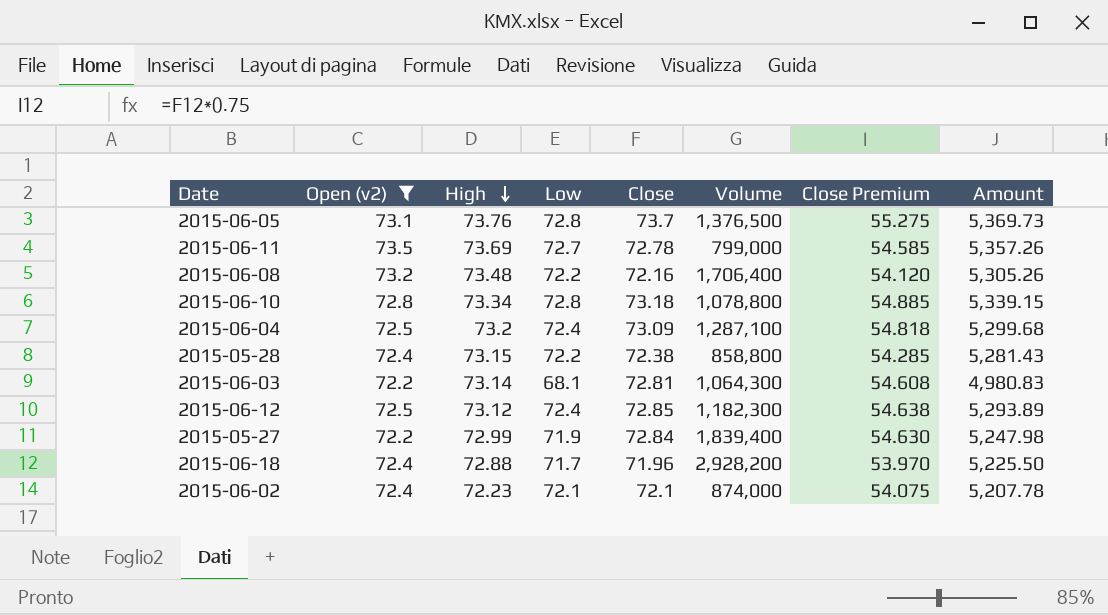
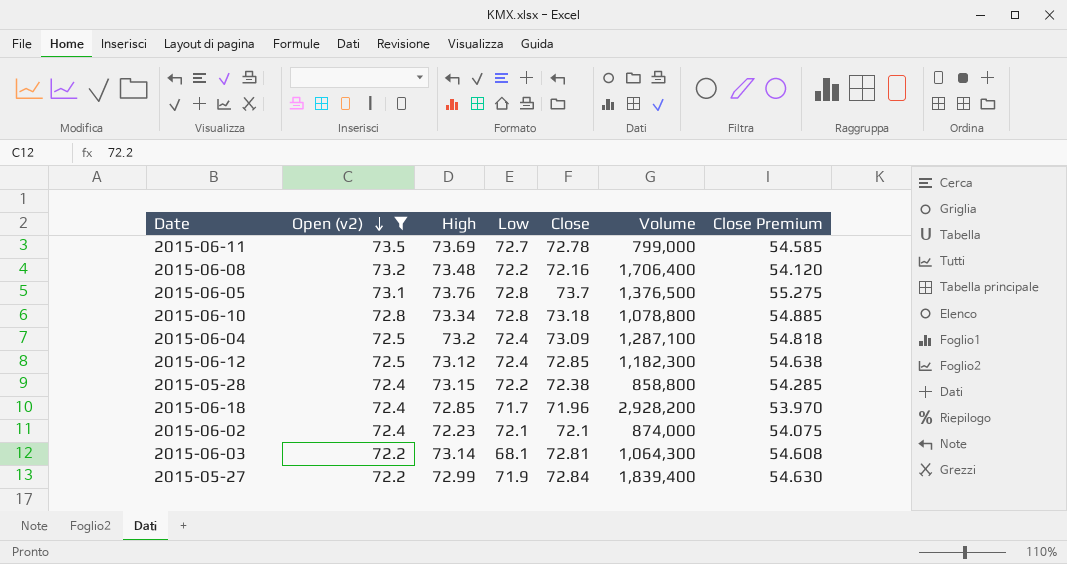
row order: High descending -> Open (v2) descending
column Amount | formula: [High] * [Low] -> none
2015-06-18 | High: 72.88 -> 72.85

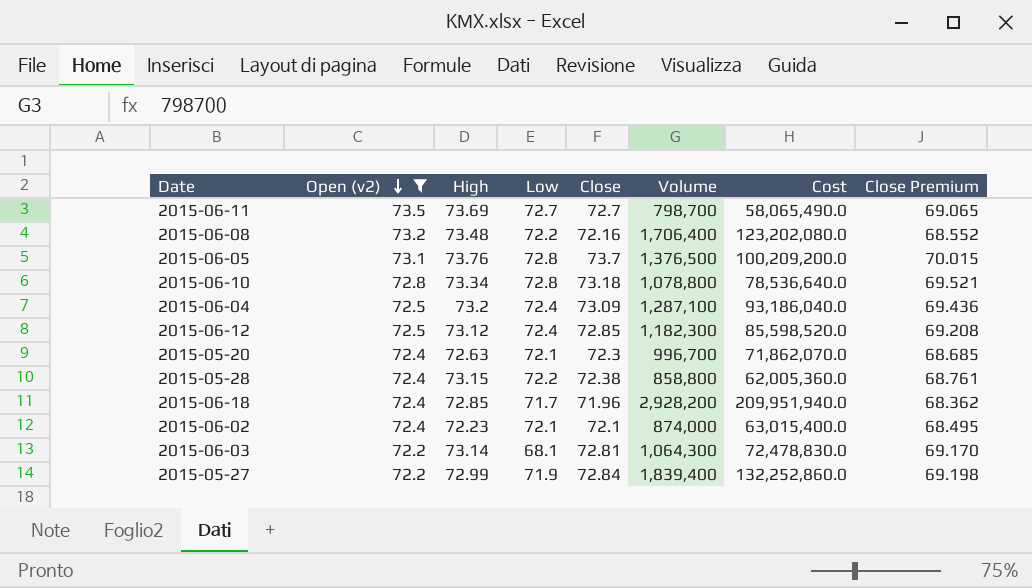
column Cost | formula: none -> [Low] * [Volume]
column Close Premium | formula: [Close] * 0.75 -> [Close] * 0.95
2015-06-11 | Close: 72.78 -> 72.7
2015-06-11 | Volume: 799,000 -> 798,700
row 2015-05-20: none -> 72.4 | 72.63 | 72.1 | 72.3 | 996,700 | 71,862,070.0 | 68.685

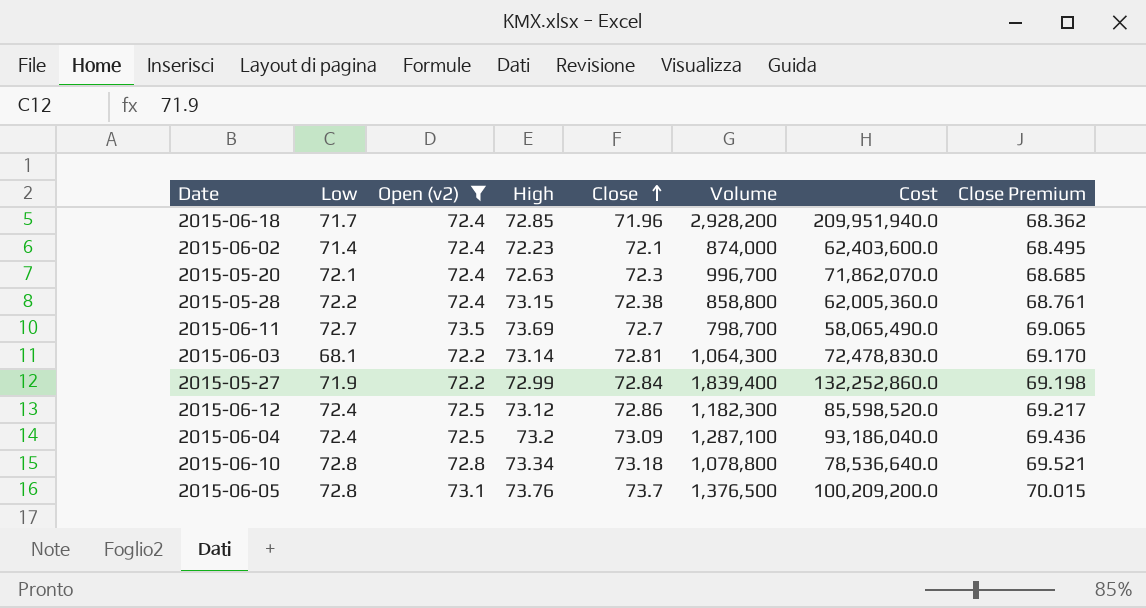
row order: Open (v2) descending -> Close ascending
column Low | position: 4 -> 2
row 2015-06-08: 73.2 | 73.48 | 72.2 | 72.16 | 1,706,400 | 123,202,080.0 | 68.552 -> none
2015-06-02 | Low: 72.1 -> 71.4
2015-06-02 | Cost: 63,015,400.0 -> 62,403,600.0
2015-06-12 | Close: 72.85 -> 72.86
2015-06-12 | Close Premium: 69.208 -> 69.217

